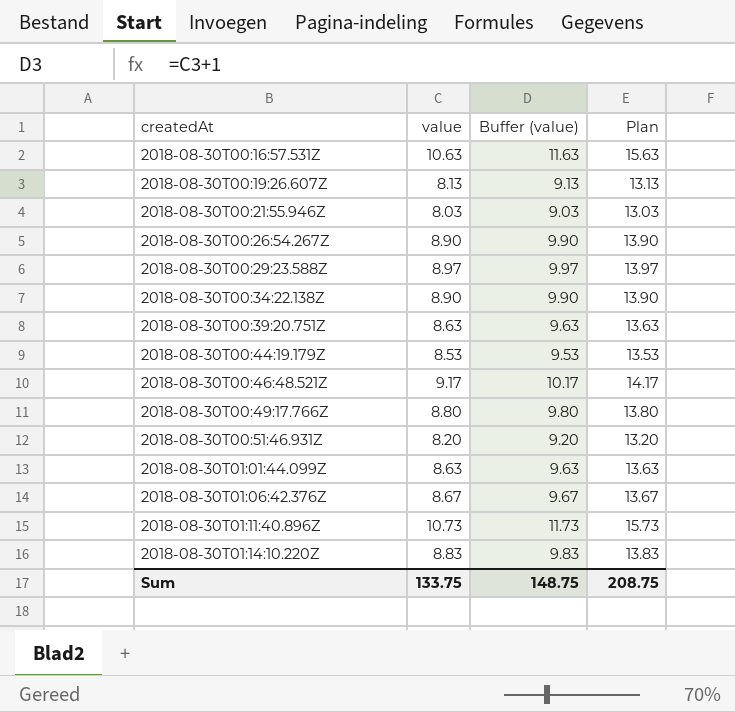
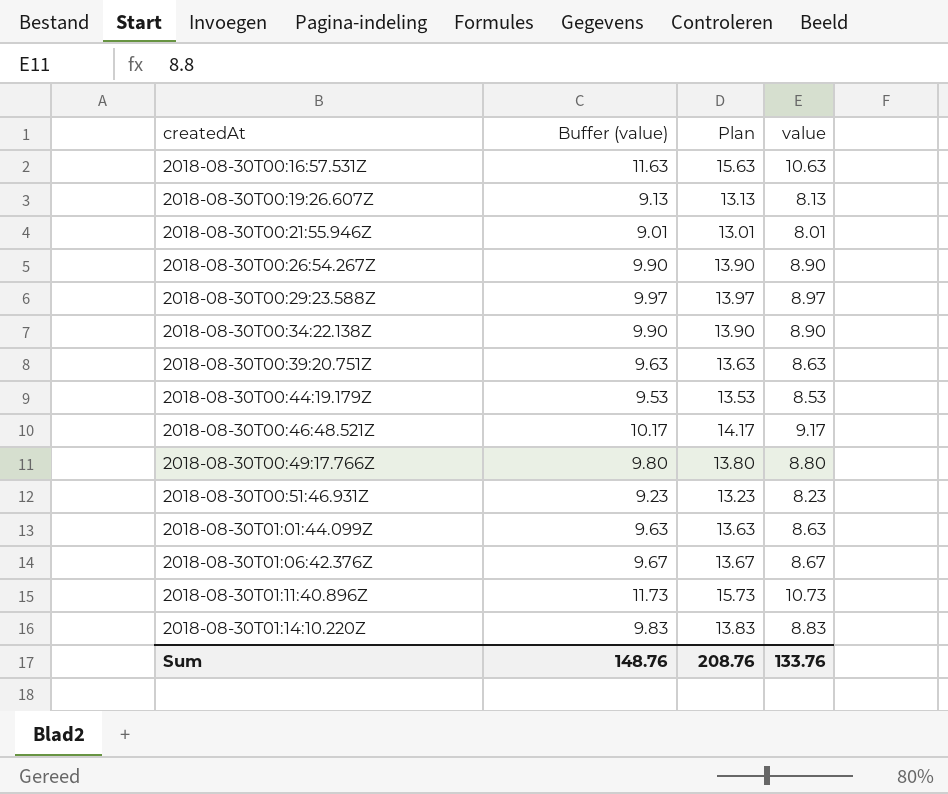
column value | position: 2 -> 4
2018-08-30T00:21:55.946Z | Buffer (value): 9.03 -> 9.01
2018-08-30T00:21:55.946Z | Plan: 13.03 -> 13.01
2018-08-30T00:21:55.946Z | value: 8.03 -> 8.01
2018-08-30T00:51:46.931Z | Buffer (value): 9.20 -> 9.23
2018-08-30T00:51:46.931Z | Plan: 13.20 -> 13.23
2018-08-30T00:51:46.931Z | value: 8.20 -> 8.23
Sum | Buffer (value): 148.75 -> 148.76
Sum | Plan: 208.75 -> 208.76
Sum | value: 133.75 -> 133.76

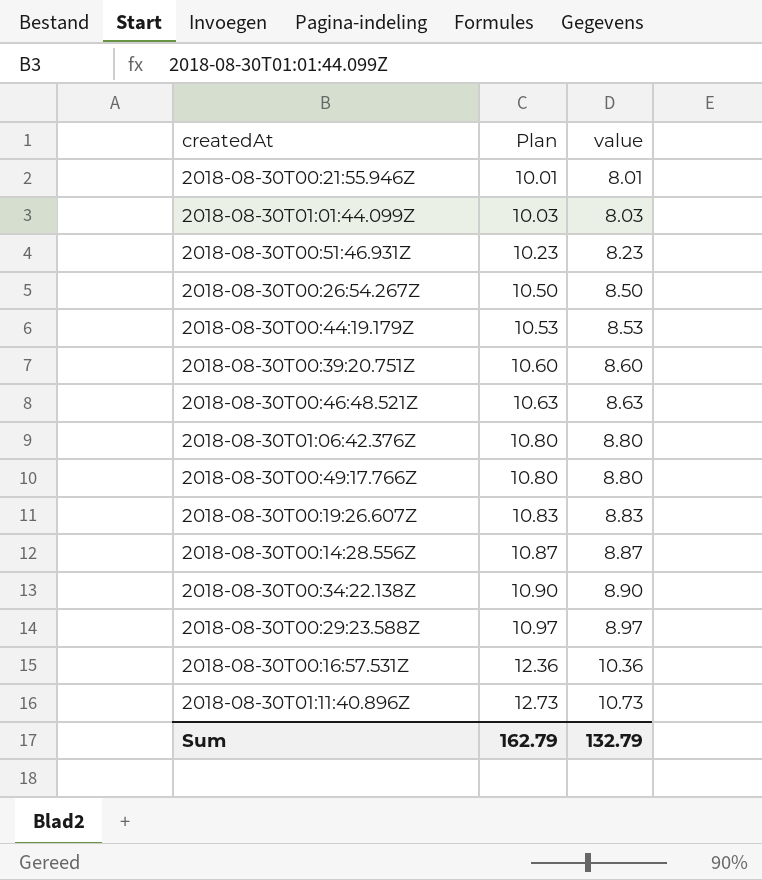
row order: createdAt ascending -> Plan ascending
column Buffer (value) | formula: [value] + 1 -> none
column Plan | formula: [value] + 5 -> [value] + 2
row 2018-08-30T01:14:10.220Z: 9.83 | 13.83 | 8.83 -> none
2018-08-30T01:01:44.099Z | value: 8.63 -> 8.03
2018-08-30T00:26:54.267Z | value: 8.90 -> 8.50
2018-08-30T00:39:20.751Z | value: 8.63 -> 8.60
2018-08-30T00:46:48.521Z | value: 9.17 -> 8.63
2018-08-30T01:06:42.376Z | value: 8.67 -> 8.80
2018-08-30T00:19:26.607Z | value: 8.13 -> 8.83
row 2018-08-30T00:14:28.556Z: none -> 10.87 | 8.87
2018-08-30T00:16:57.531Z | value: 10.63 -> 10.36
Sum | Plan: 208.76 -> 162.79
Sum | value: 133.76 -> 132.79

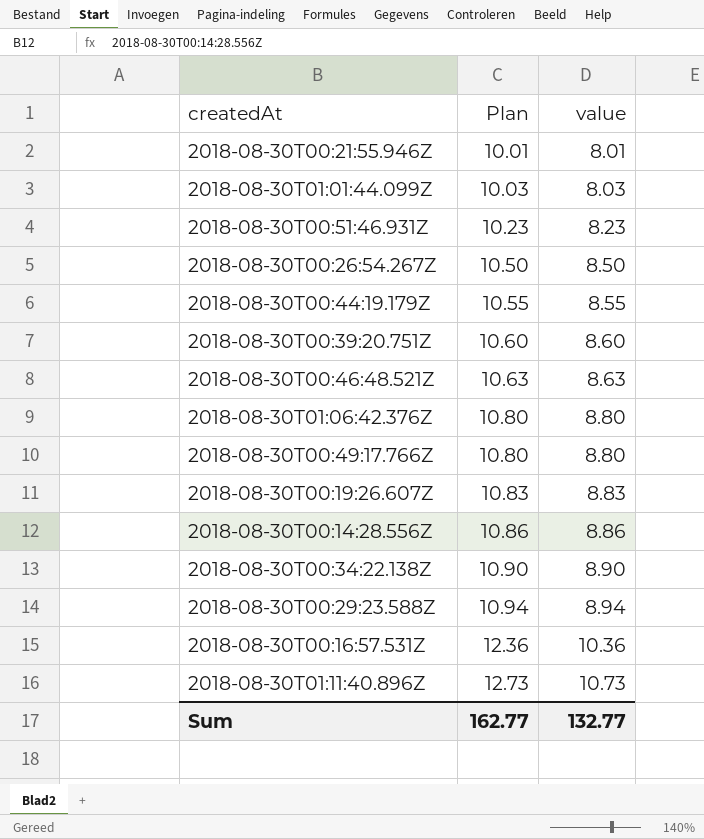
2018-08-30T00:44:19.179Z | Plan: 10.53 -> 10.55
2018-08-30T00:44:19.179Z | value: 8.53 -> 8.55
2018-08-30T00:14:28.556Z | Plan: 10.87 -> 10.86
2018-08-30T00:14:28.556Z | value: 8.87 -> 8.86
2018-08-30T00:29:23.588Z | Plan: 10.97 -> 10.94
2018-08-30T00:29:23.588Z | value: 8.97 -> 8.94
Sum | Plan: 162.79 -> 162.77
Sum | value: 132.79 -> 132.77

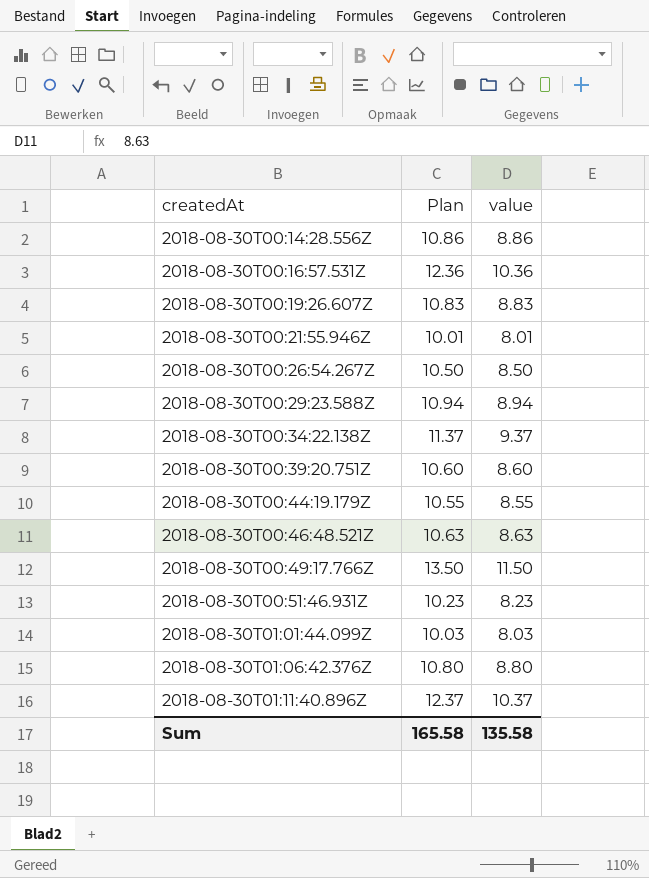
row order: Plan ascending -> createdAt ascending
2018-08-30T00:34:22.138Z | Plan: 10.90 -> 11.37
2018-08-30T00:34:22.138Z | value: 8.90 -> 9.37
2018-08-30T00:49:17.766Z | Plan: 10.80 -> 13.50
2018-08-30T00:49:17.766Z | value: 8.80 -> 11.50
2018-08-30T01:11:40.896Z | Plan: 12.73 -> 12.37
2018-08-30T01:11:40.896Z | value: 10.73 -> 10.37
Sum | Plan: 162.77 -> 165.58
Sum | value: 132.77 -> 135.58

